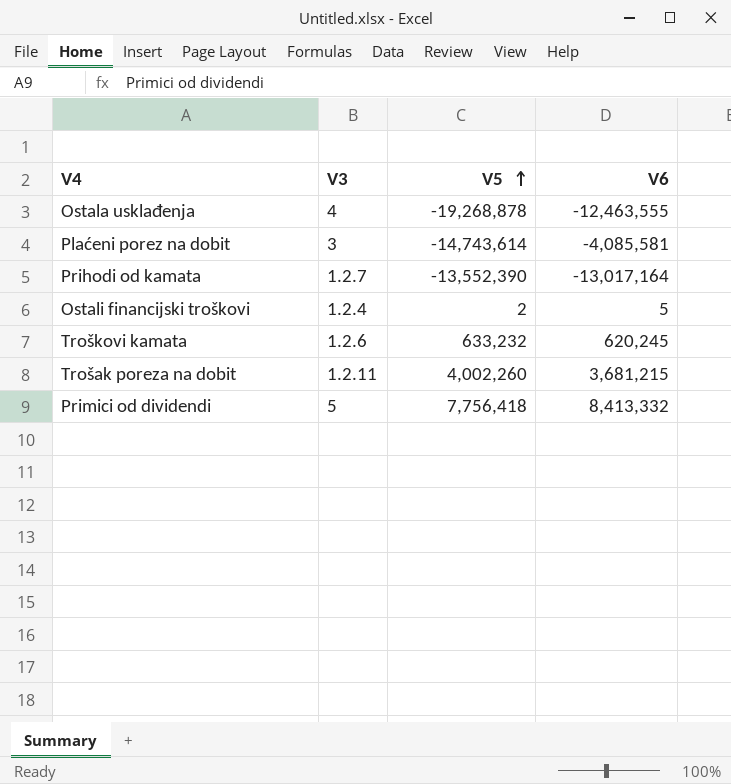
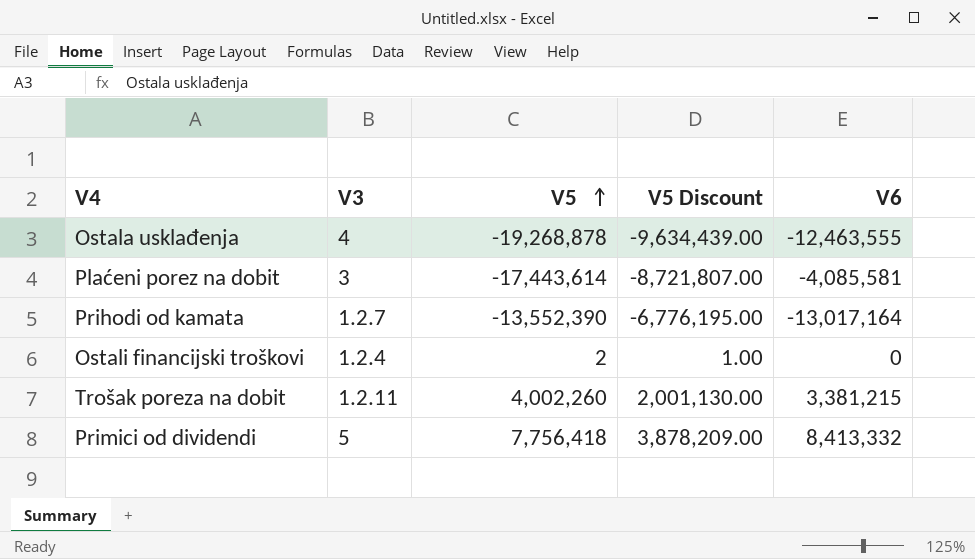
column V5 Discount | formula: none -> [V5] * 0.5
row Troškovi kamata: 1.2.6 | 633,232 | 620,245 -> none
Plaćeni porez na dobit | V5: -14,743,614 -> -17,443,614
Ostali financijski troškovi | V6: 5 -> 0
Trošak poreza na dobit | V6: 3,681,215 -> 3,381,215

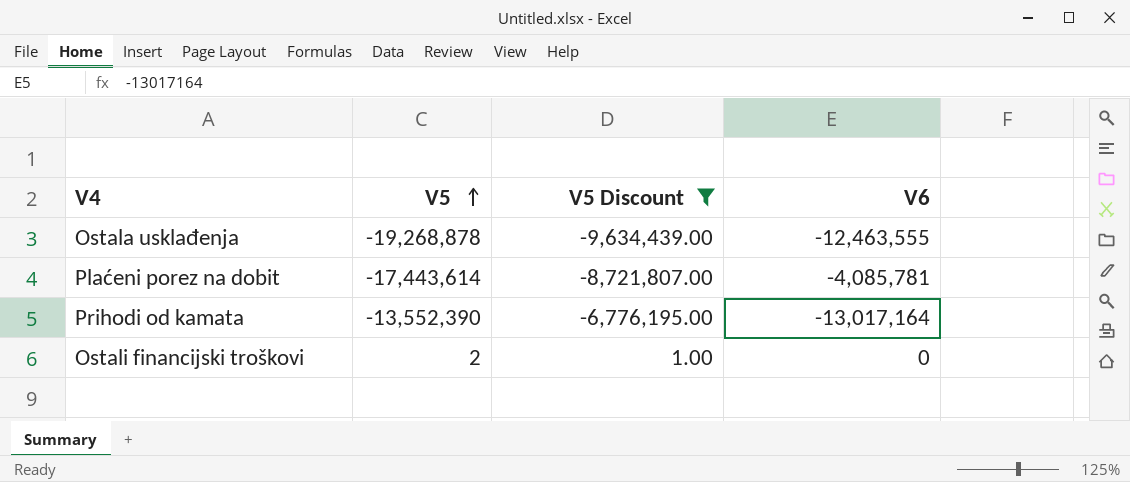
filter: none -> V5 Discount <= 1.00
column V3 | position: 2 -> none
Plaćeni porez na dobit | V6: -4,085,581 -> -4,085,781

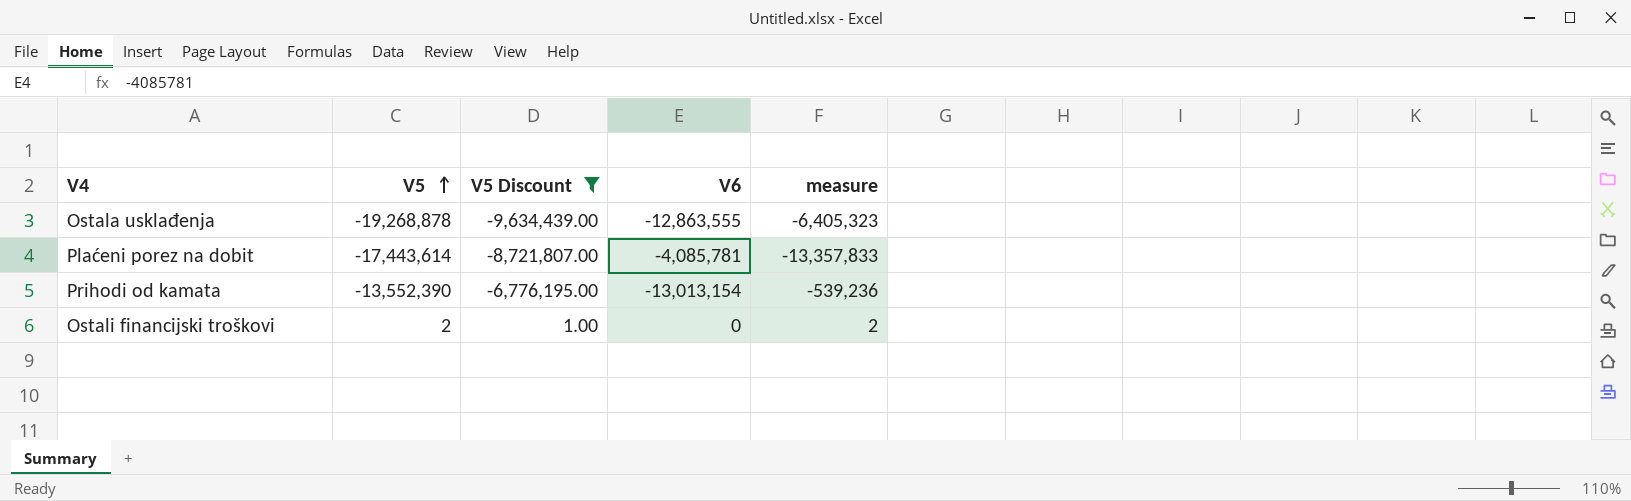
column measure | formula: none -> [V5] - [V6]
Ostala usklađenja | V6: -12,463,555 -> -12,863,555
Prihodi od kamata | V6: -13,017,164 -> -13,013,154

